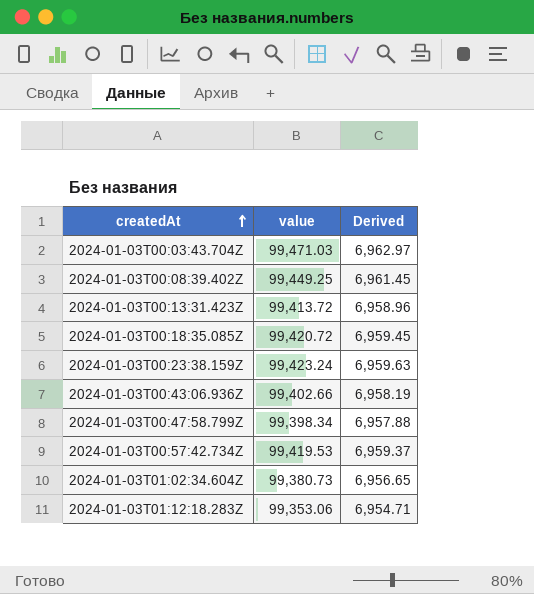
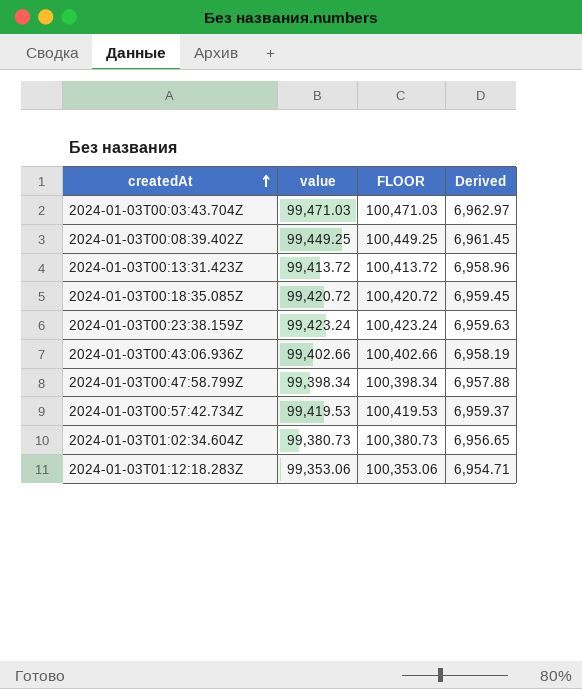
column FLOOR | formula: none -> [value] + 1000

